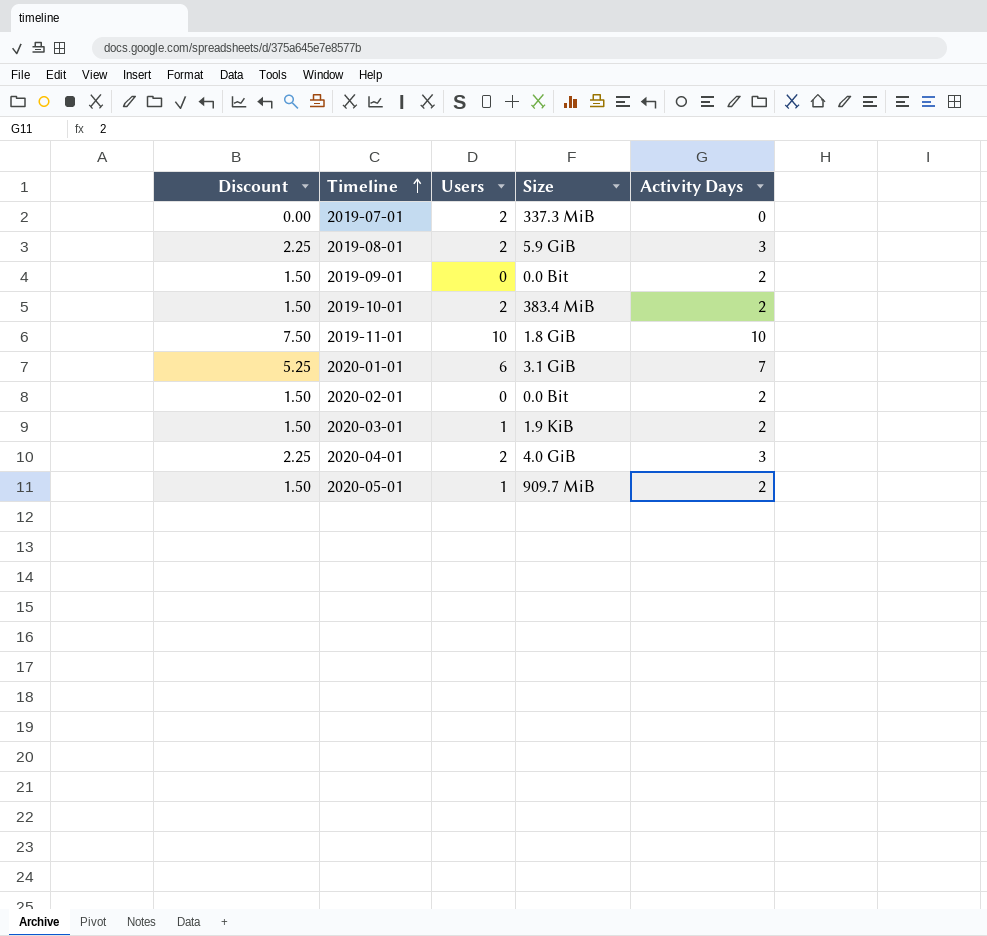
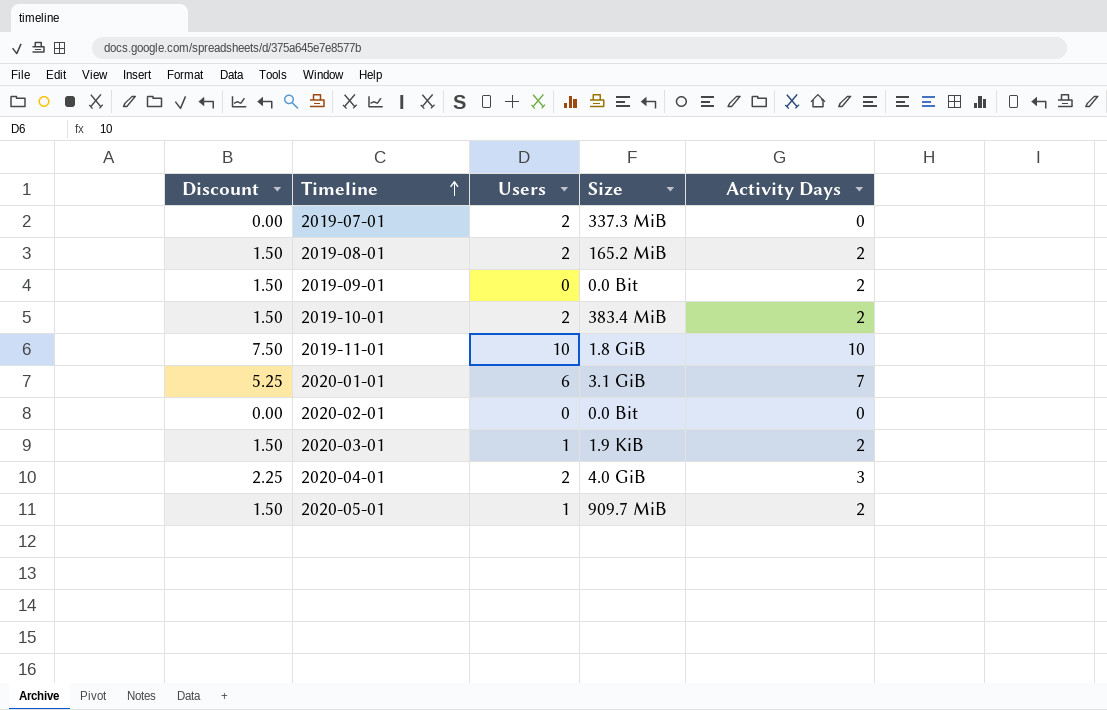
2019-08-01 | Discount: 2.25 -> 1.50
2019-08-01 | Size: 5.9 GiB -> 165.2 MiB
2019-08-01 | Activity Days: 3 -> 2
2020-02-01 | Discount: 1.50 -> 0.00
2020-02-01 | Activity Days: 2 -> 0

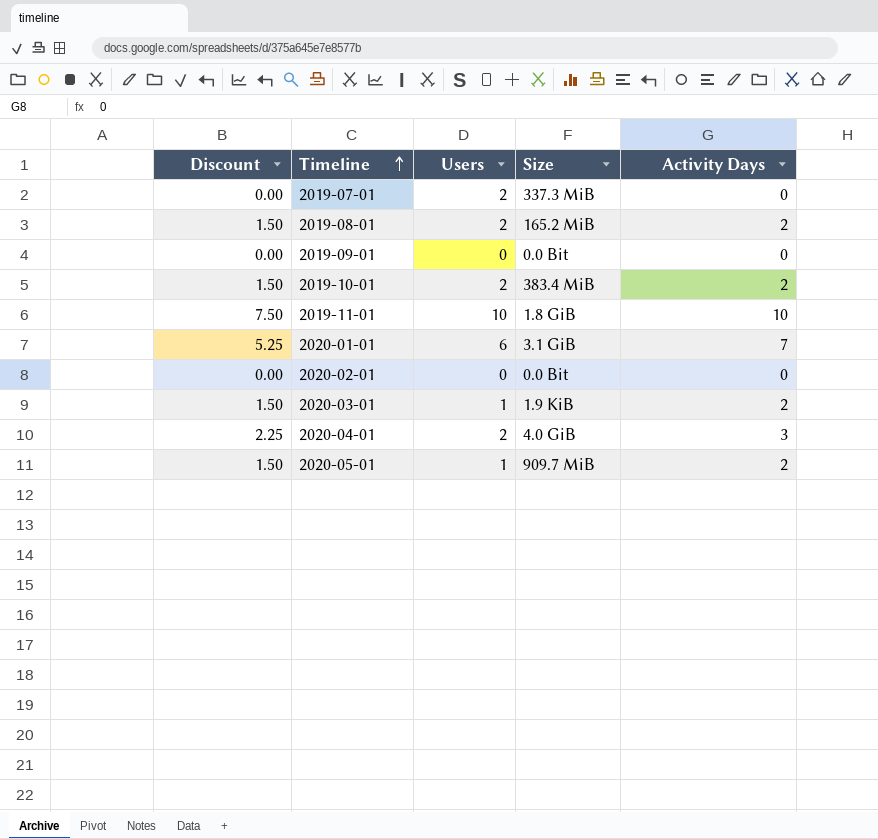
2019-09-01 | Discount: 1.50 -> 0.00
2019-09-01 | Activity Days: 2 -> 0

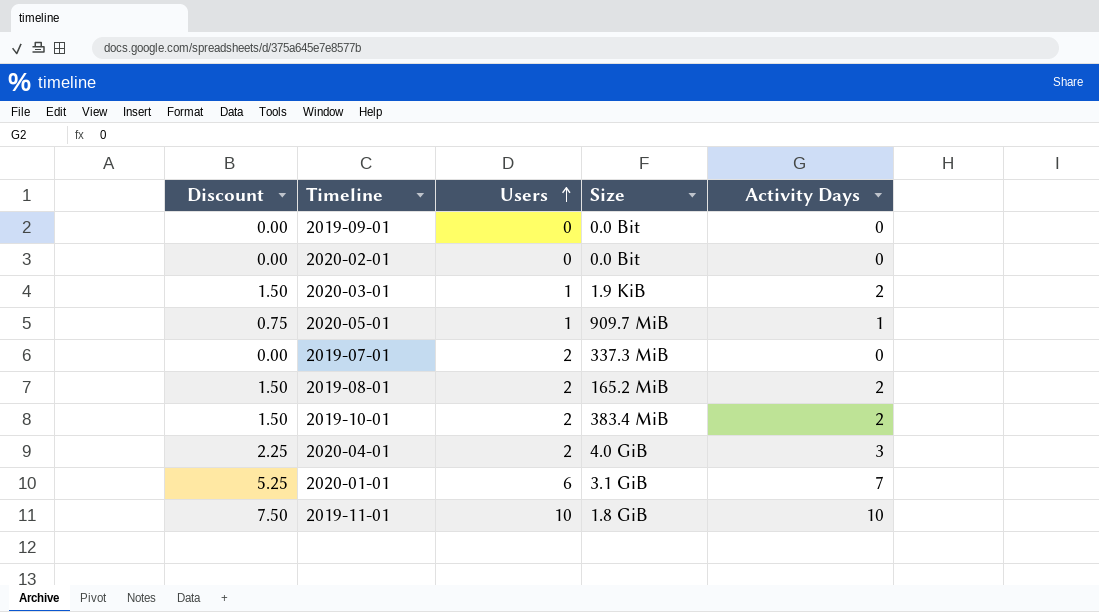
row order: Timeline ascending -> Users ascending
2020-05-01 | Discount: 1.50 -> 0.75
2020-05-01 | Activity Days: 2 -> 1

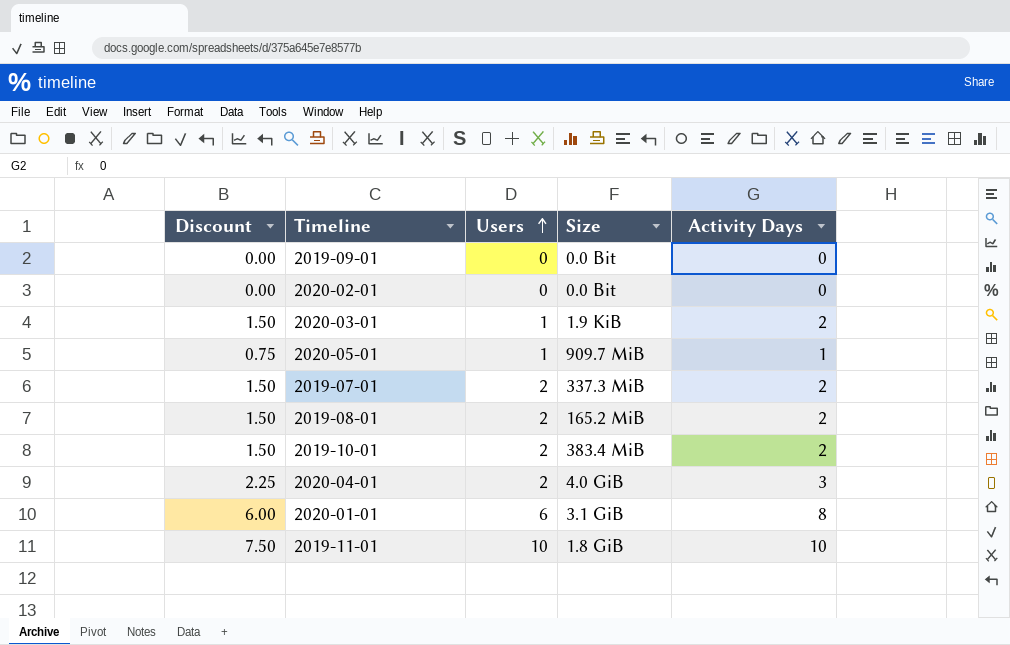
2019-07-01 | Discount: 0.00 -> 1.50
2019-07-01 | Activity Days: 0 -> 2
2020-01-01 | Discount: 5.25 -> 6.00
2020-01-01 | Activity Days: 7 -> 8

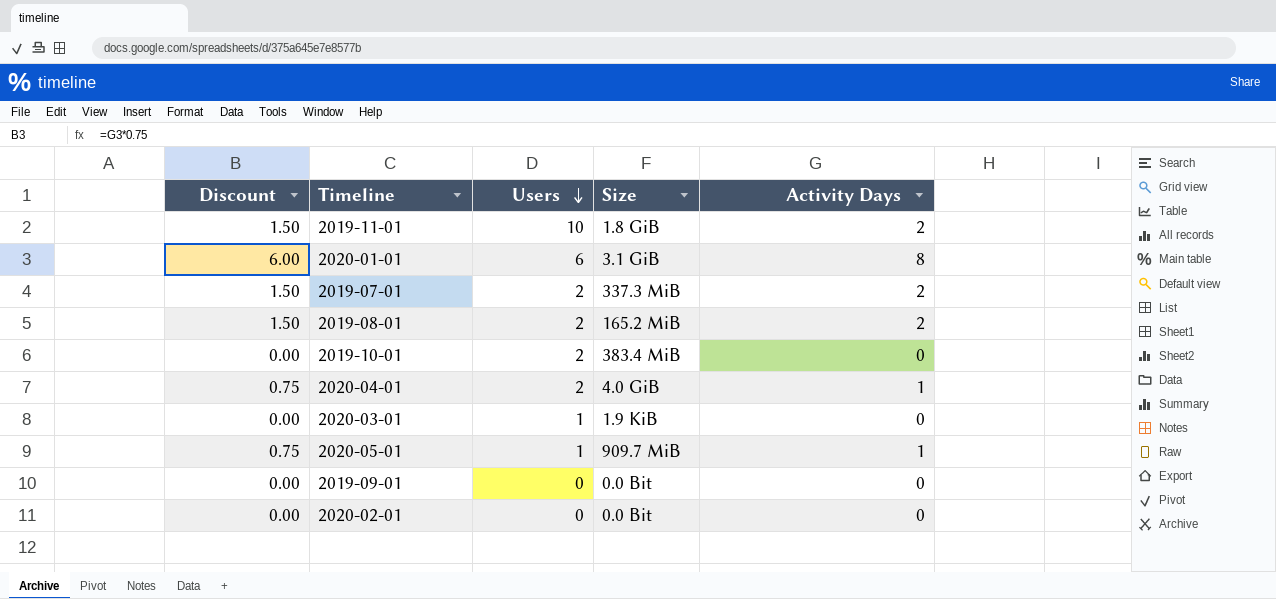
row order: Users ascending -> Users descending
2019-11-01 | Discount: 7.50 -> 1.50
2019-11-01 | Activity Days: 10 -> 2
2019-10-01 | Discount: 1.50 -> 0.00
2019-10-01 | Activity Days: 2 -> 0
2020-04-01 | Discount: 2.25 -> 0.75
2020-04-01 | Activity Days: 3 -> 1
2020-03-01 | Discount: 1.50 -> 0.00
2020-03-01 | Activity Days: 2 -> 0

